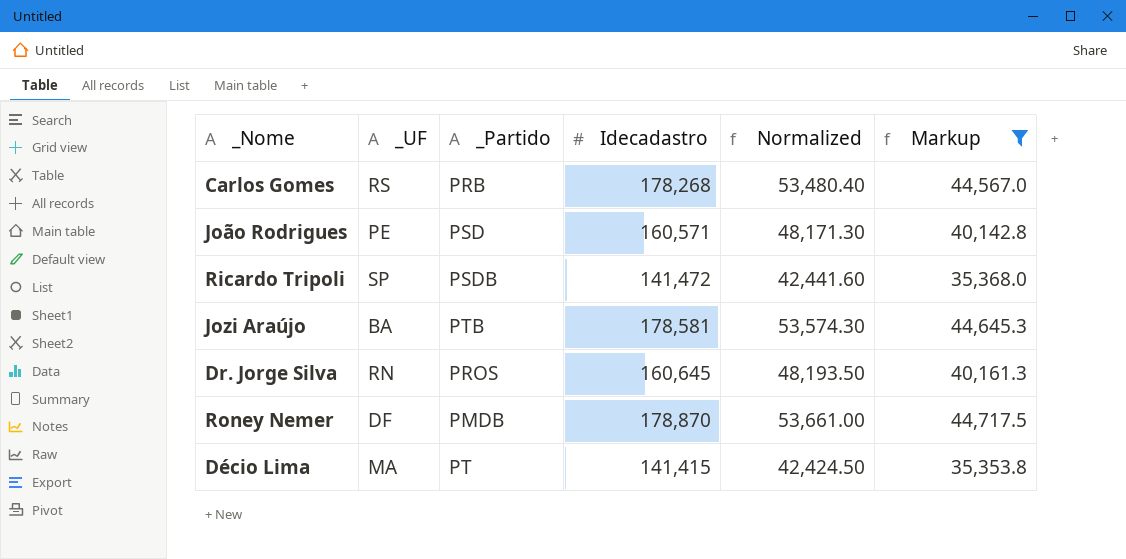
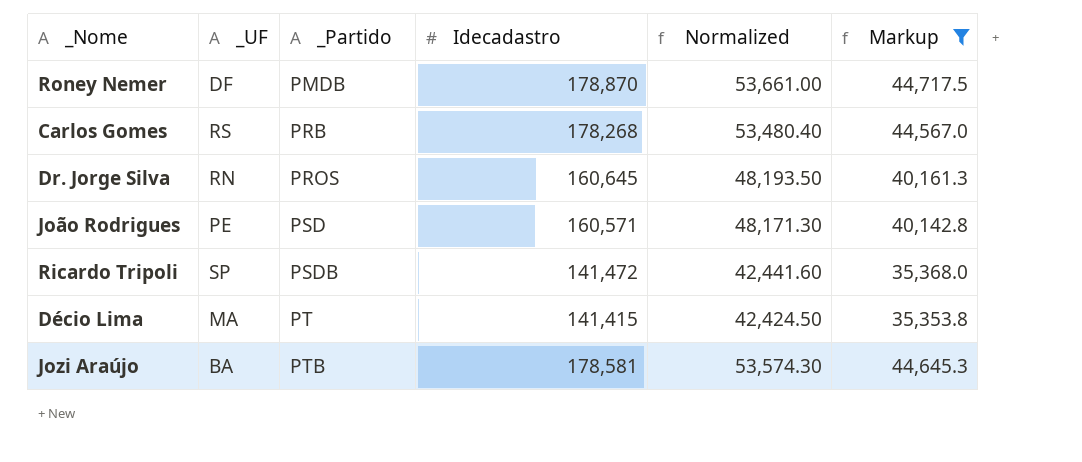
row order: none -> _Partido ascending

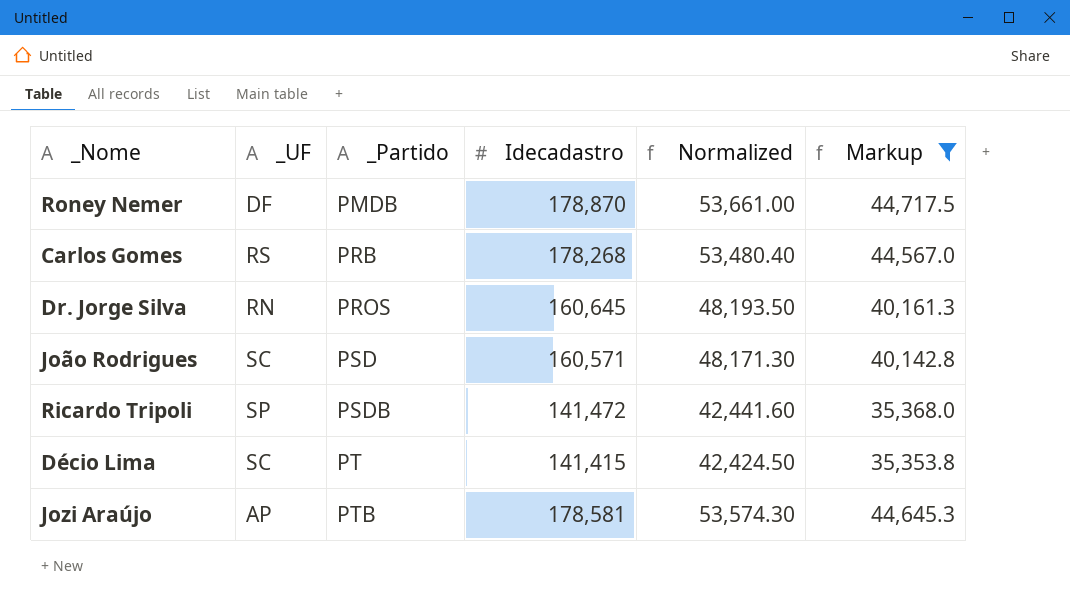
João Rodrigues | _UF: PE -> SC
Décio Lima | _UF: MA -> SC
Jozi Araújo | _UF: BA -> AP

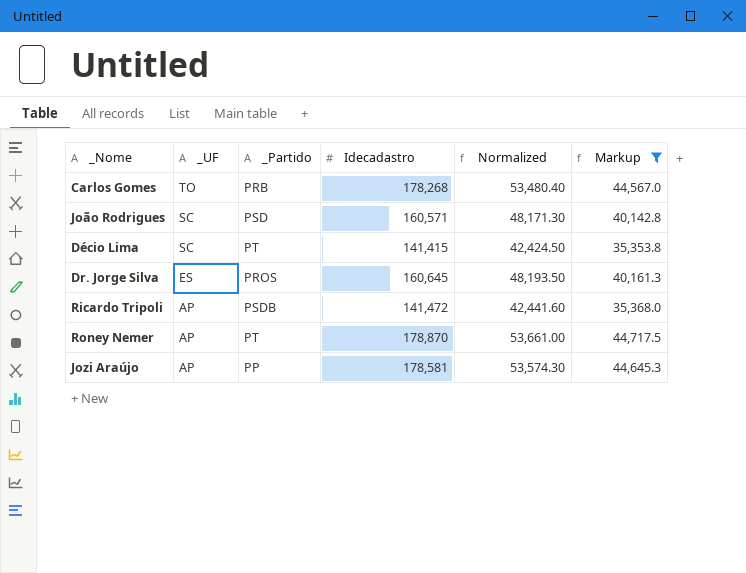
row order: _Partido ascending -> _UF descending
Carlos Gomes | _UF: RS -> TO
Dr. Jorge Silva | _UF: RN -> ES
Ricardo Tripoli | _UF: SP -> AP
Roney Nemer | _UF: DF -> AP
Roney Nemer | _Partido: PMDB -> PT
Jozi Araújo | _Partido: PTB -> PP

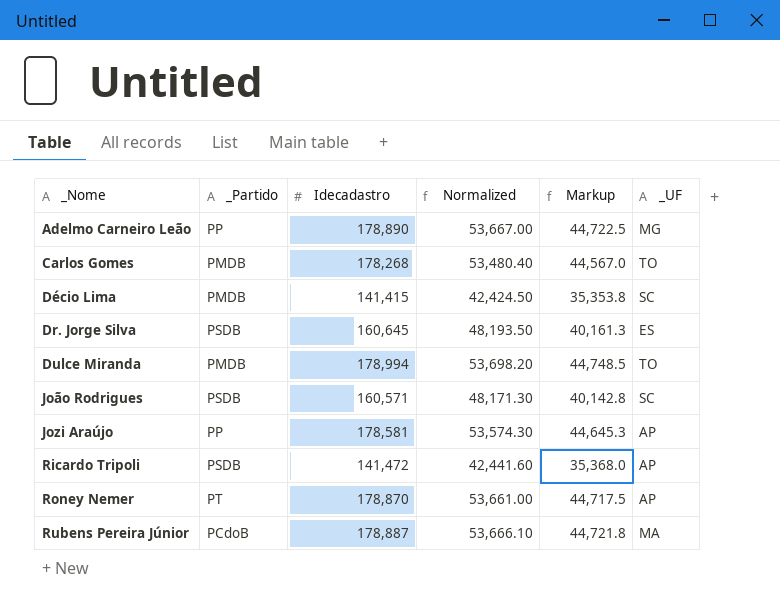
filter: Markup <= 44,717.5 -> none
row order: _UF descending -> _Nome ascending
column _UF | position: 2 -> 6
Carlos Gomes | _Partido: PRB -> PMDB
Décio Lima | _Partido: PT -> PMDB
Dr. Jorge Silva | _Partido: PROS -> PSDB
João Rodrigues | _Partido: PSD -> PSDB

